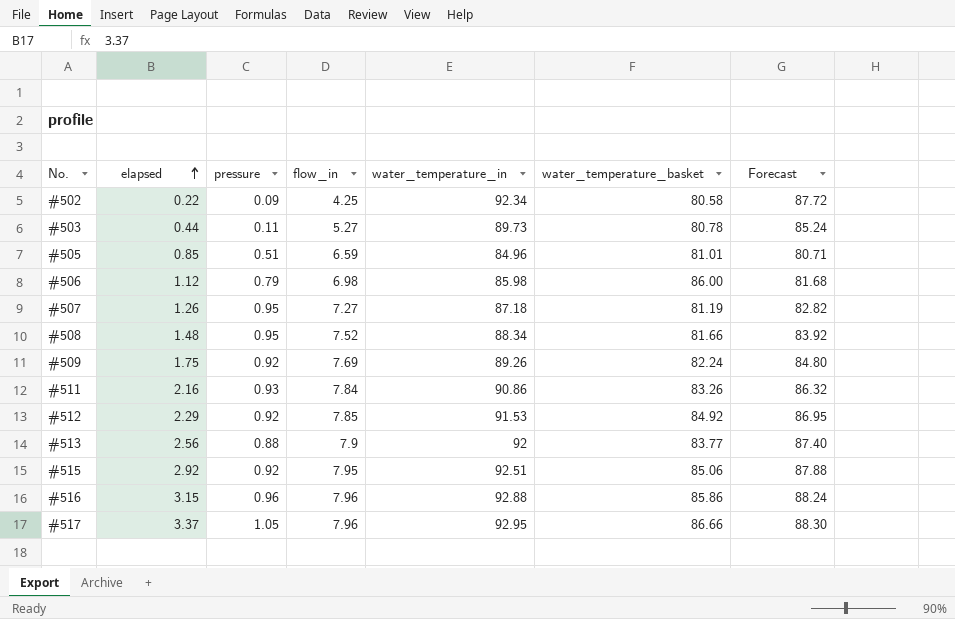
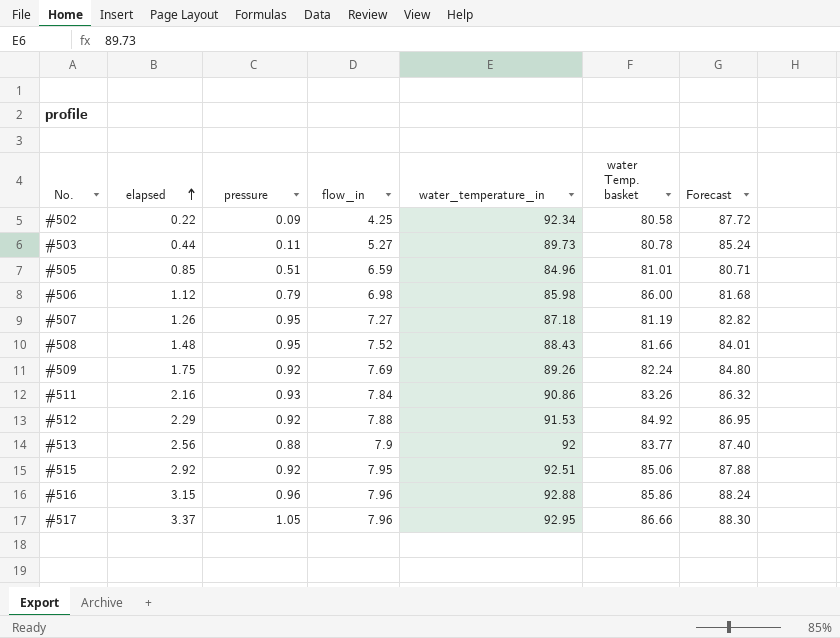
column name: water_temperature_basket -> water Temp. basket
#508 | water_temperature_in: 88.34 -> 88.43
#508 | Forecast: 83.92 -> 84.01
#512 | flow_in: 7.85 -> 7.88

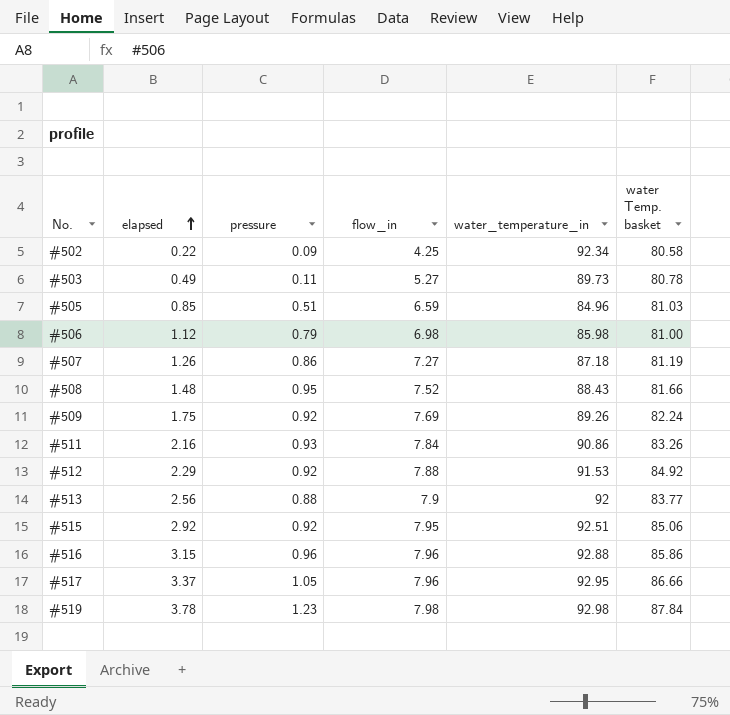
column Forecast | formula: [water_temperature_in] * 0.95 -> none
#503 | elapsed: 0.44 -> 0.49
#505 | water Temp. basket: 81.01 -> 81.03
#506 | water Temp. basket: 86.00 -> 81.00
#507 | pressure: 0.95 -> 0.86
row #519: none -> 3.78 | 1.23 | 7.98 | 92.98 | 87.84

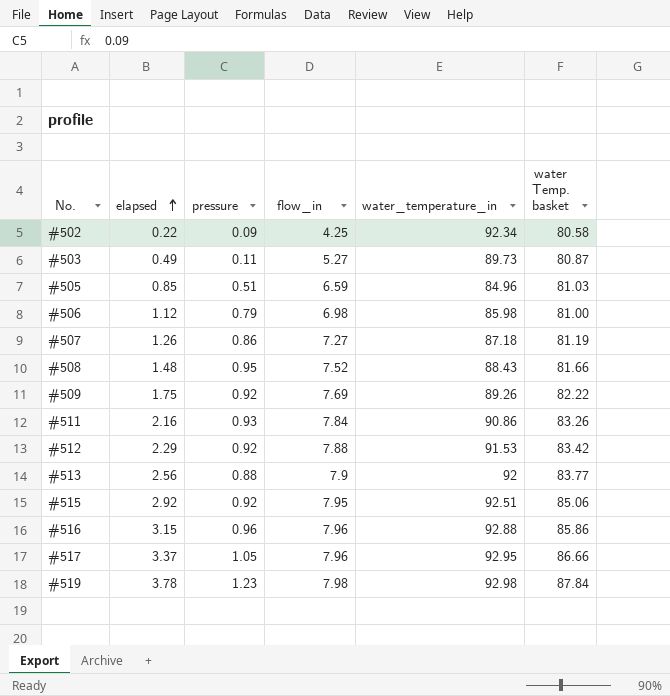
#503 | water Temp. basket: 80.78 -> 80.87
#509 | water Temp. basket: 82.24 -> 82.22
#512 | water Temp. basket: 84.92 -> 83.42

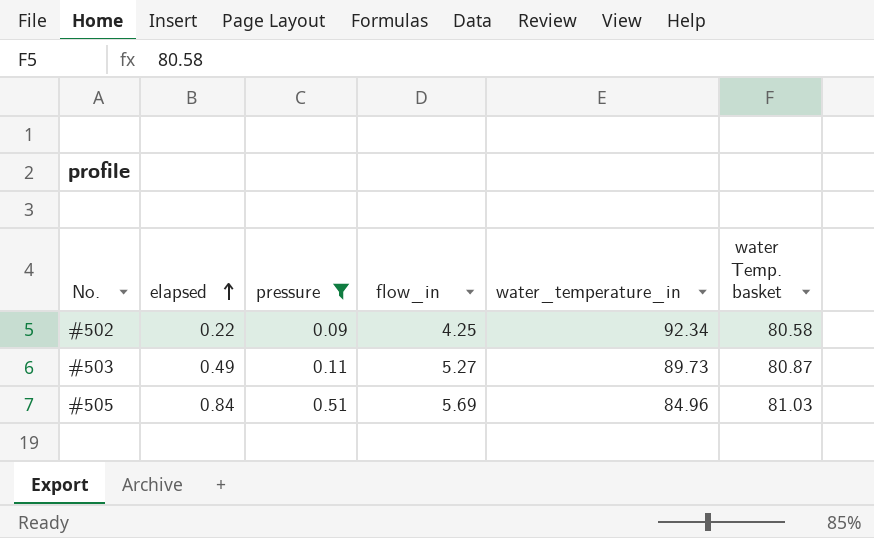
filter: none -> pressure <= 0.51
#505 | elapsed: 0.85 -> 0.84
#505 | flow_in: 6.59 -> 5.69

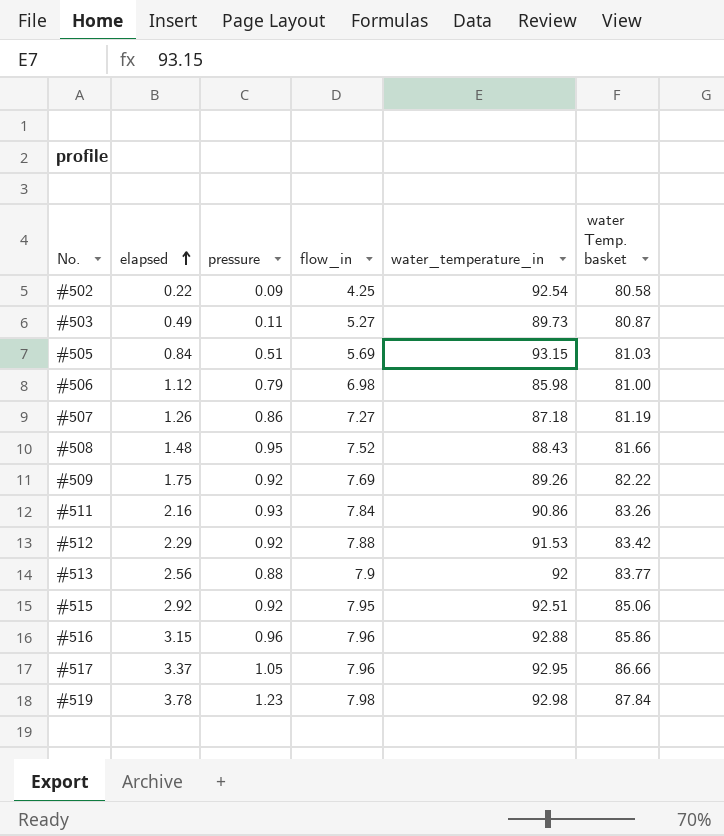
filter: pressure <= 0.51 -> none
#502 | water_temperature_in: 92.34 -> 92.54
#505 | water_temperature_in: 84.96 -> 93.15

